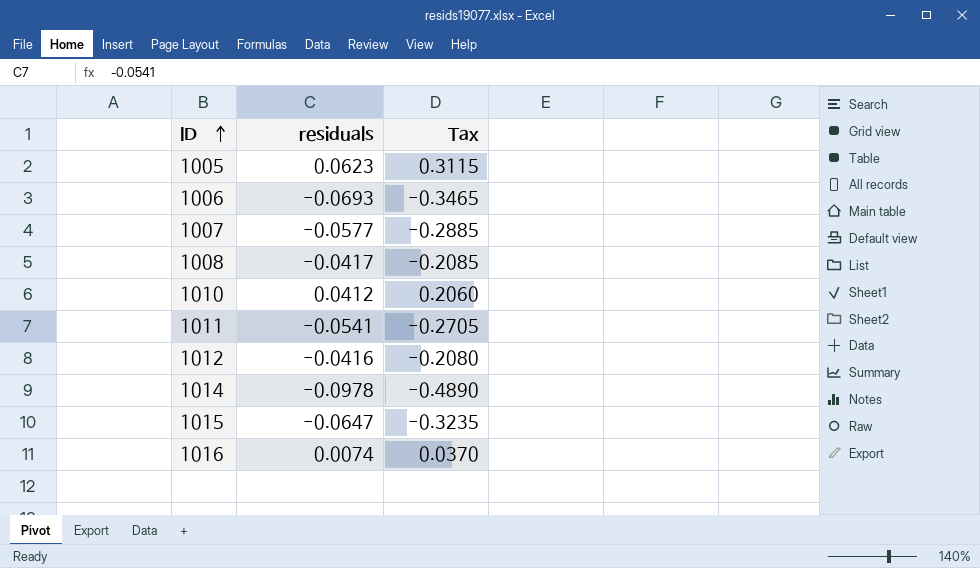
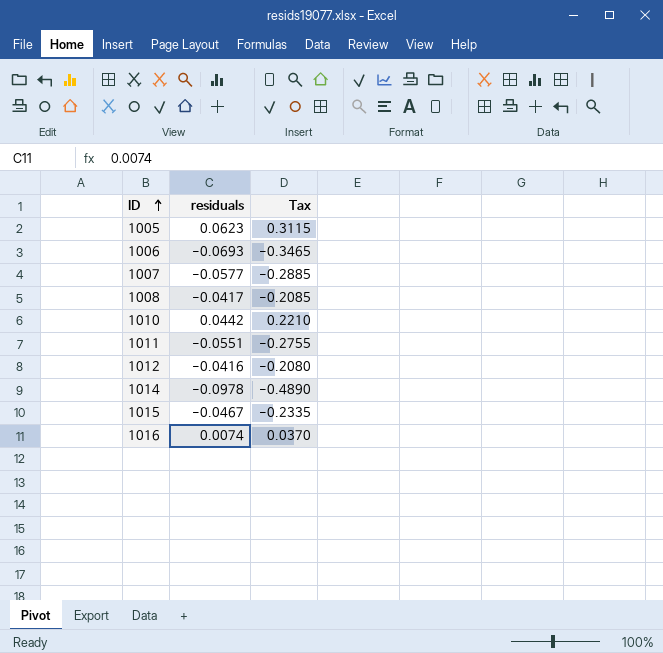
1010 | residuals: 0.0412 -> 0.0442
1010 | Tax: 0.2060 -> 0.2210
1011 | residuals: -0.0541 -> -0.0551
1011 | Tax: -0.2705 -> -0.2755
1015 | residuals: -0.0647 -> -0.0467
1015 | Tax: -0.3235 -> -0.2335

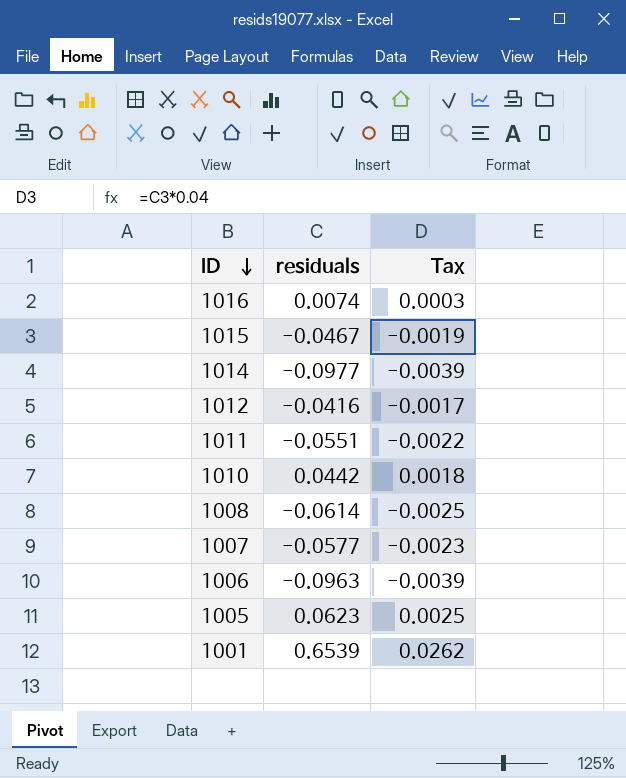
row order: ID ascending -> ID descending
column Tax | formula: [residuals] * 5 -> [residuals] * 0.04
1014 | residuals: -0.0978 -> -0.0977
1008 | residuals: -0.0417 -> -0.0614
1006 | residuals: -0.0693 -> -0.0963
row 1001: none -> 0.6539 | 0.0262

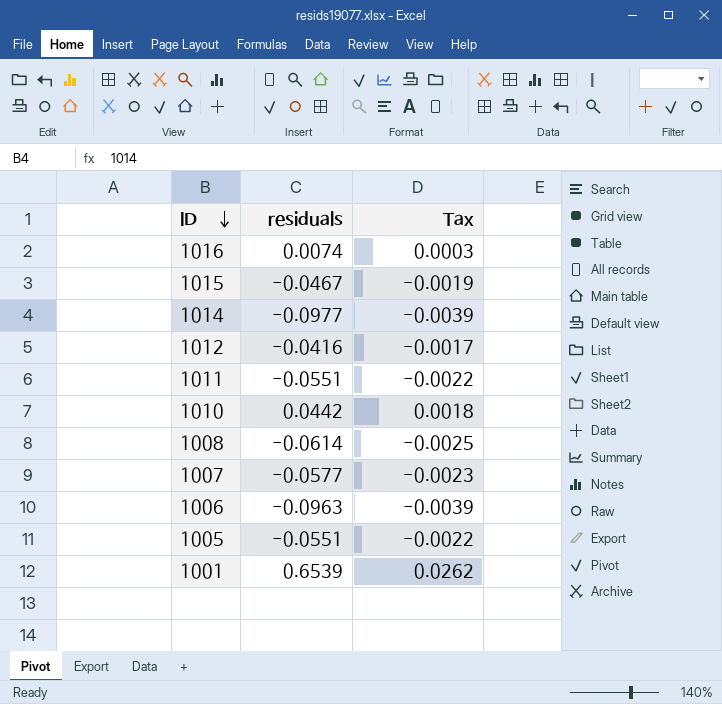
1005 | residuals: 0.0623 -> -0.0551
1005 | Tax: 0.0025 -> -0.0022

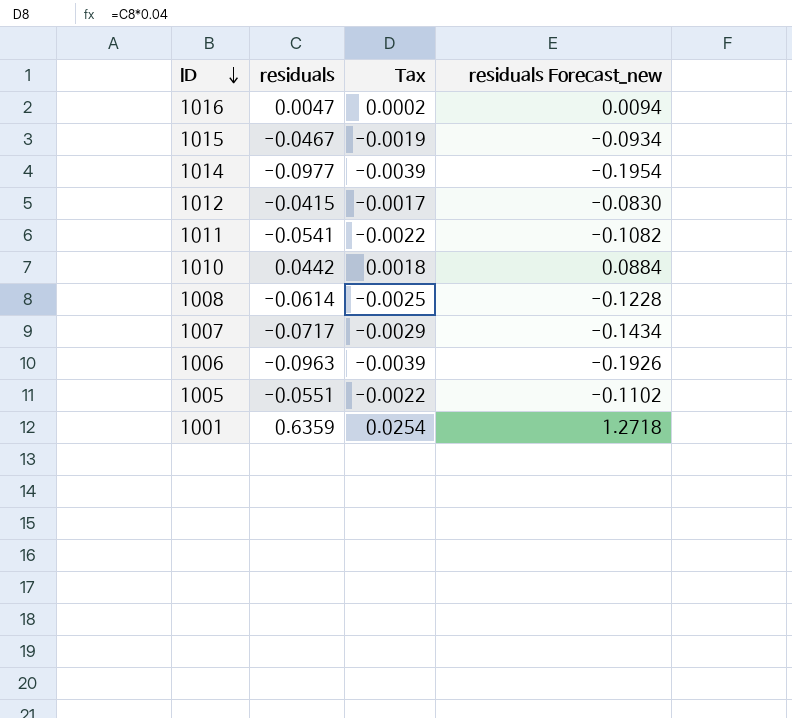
column residuals Forecast_new | formula: none -> [residuals] * 2
1016 | residuals: 0.0074 -> 0.0047
1016 | Tax: 0.0003 -> 0.0002
1012 | residuals: -0.0416 -> -0.0415
1011 | residuals: -0.0551 -> -0.0541
1007 | residuals: -0.0577 -> -0.0717
1007 | Tax: -0.0023 -> -0.0029
1001 | residuals: 0.6539 -> 0.6359
1001 | Tax: 0.0262 -> 0.0254

